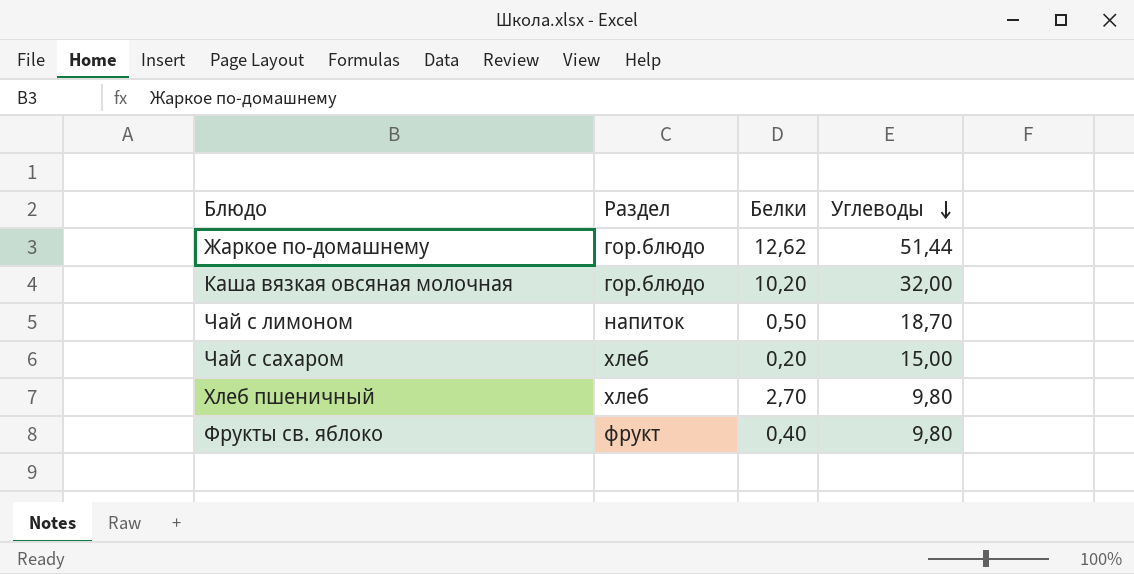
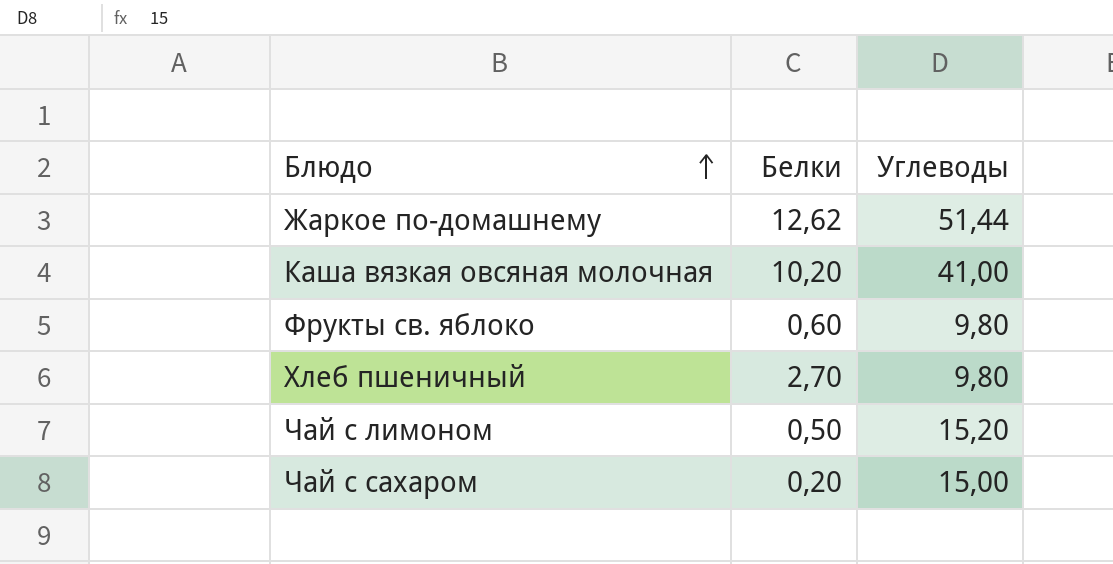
row order: Углеводы descending -> Блюдо ascending
column Раздел | position: 2 -> none
Каша вязкая овсяная молочная | Углеводы: 32,00 -> 41,00
Фрукты св. яблоко | Белки: 0,40 -> 0,60
Чай с лимоном | Углеводы: 18,70 -> 15,20

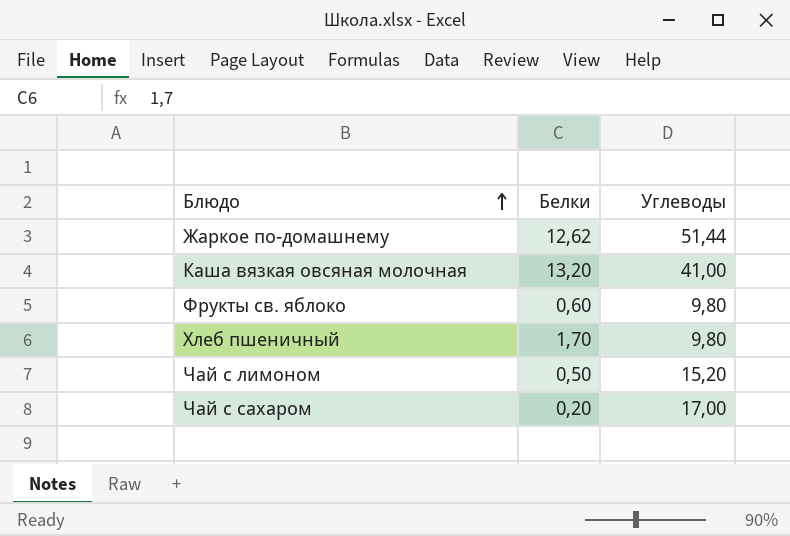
Каша вязкая овсяная молочная | Белки: 10,20 -> 13,20
Хлеб пшеничный | Белки: 2,70 -> 1,70
Чай с сахаром | Углеводы: 15,00 -> 17,00

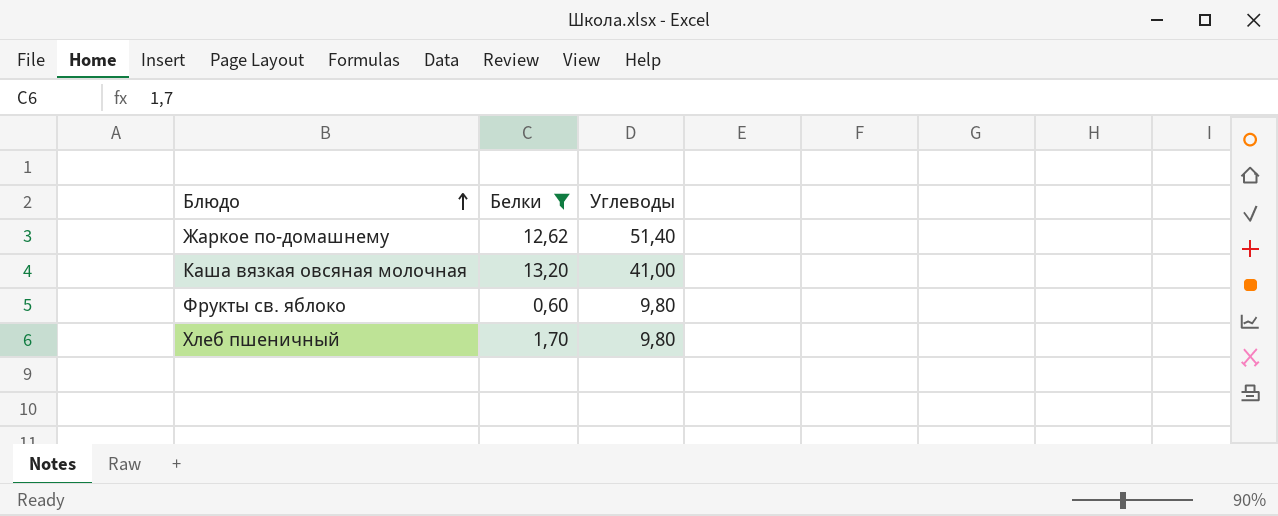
filter: none -> Белки >= 0,60
Жаркое по-домашнему | Углеводы: 51,44 -> 51,40

